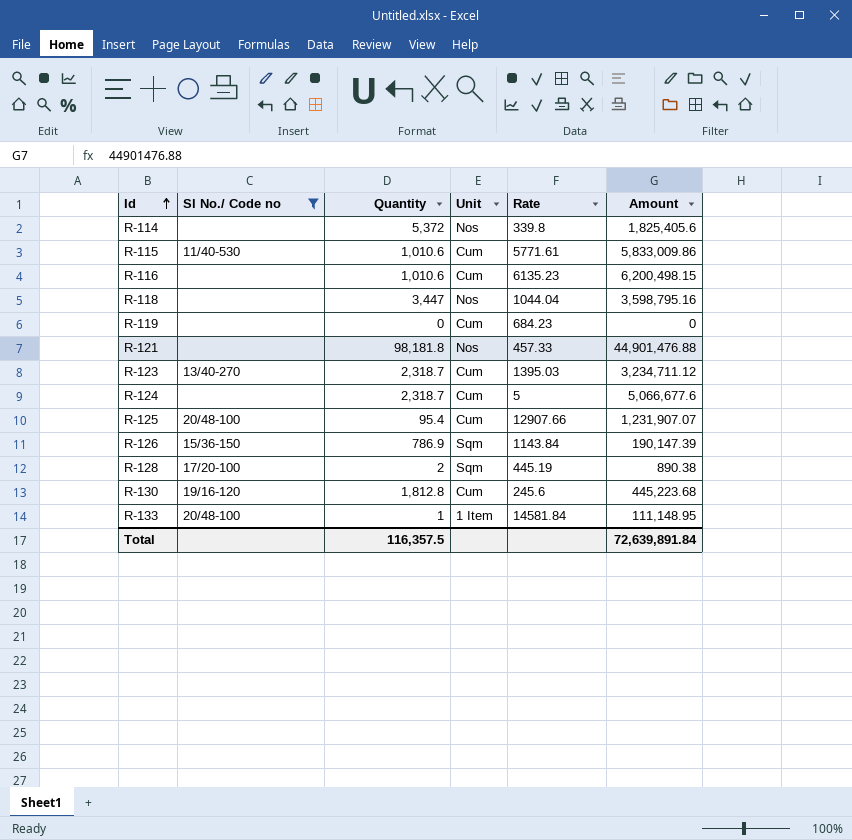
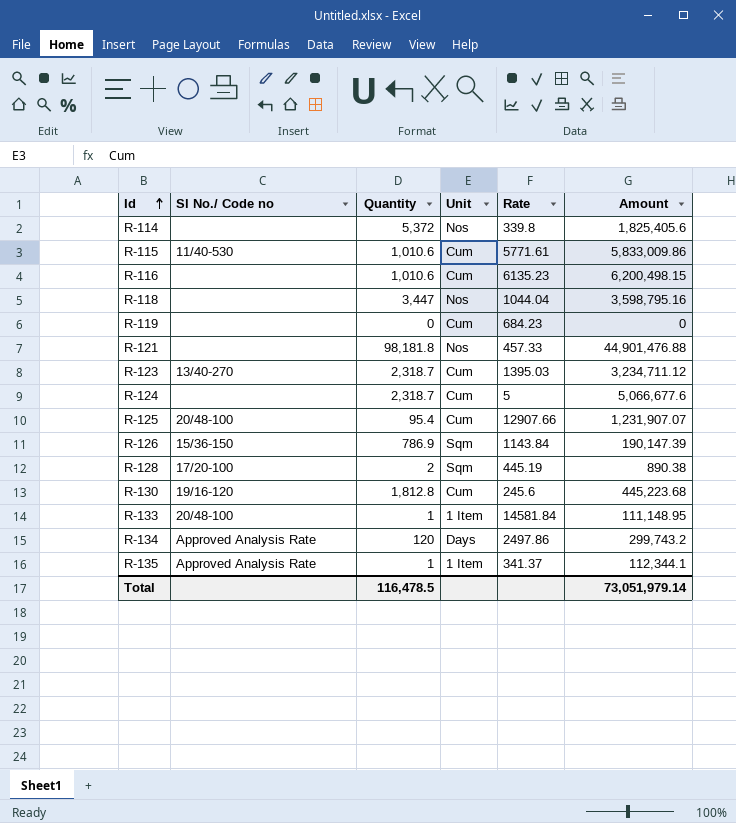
filter: Sl No./ Code no != Approved Analysis Rate -> none
Total | Quantity: 116,357.5 -> 116,478.5
Total | Amount: 72,639,891.84 -> 73,051,979.14

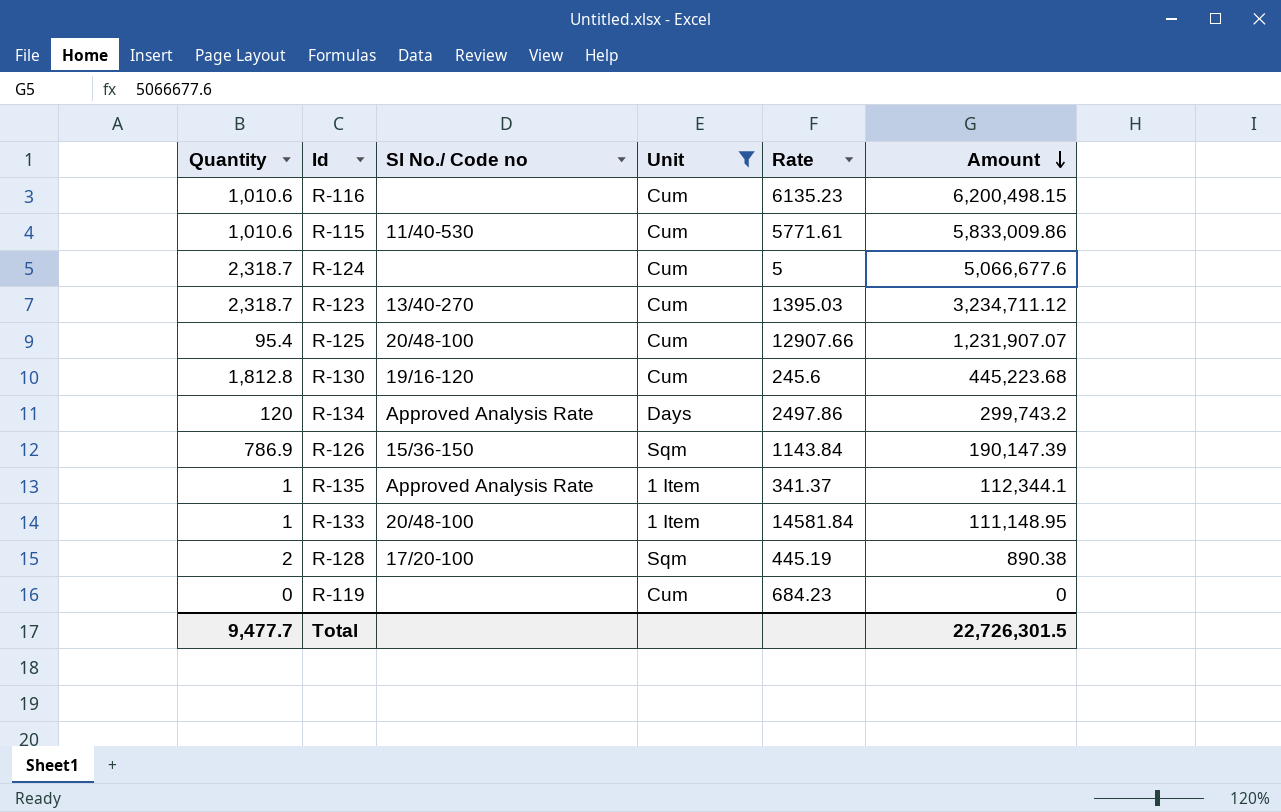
filter: none -> Unit != Nos
row order: Id ascending -> Amount descending
column Quantity | position: 3 -> 1
Total | Quantity: 116,478.5 -> 9,477.7
Total | Amount: 73,051,979.14 -> 22,726,301.5

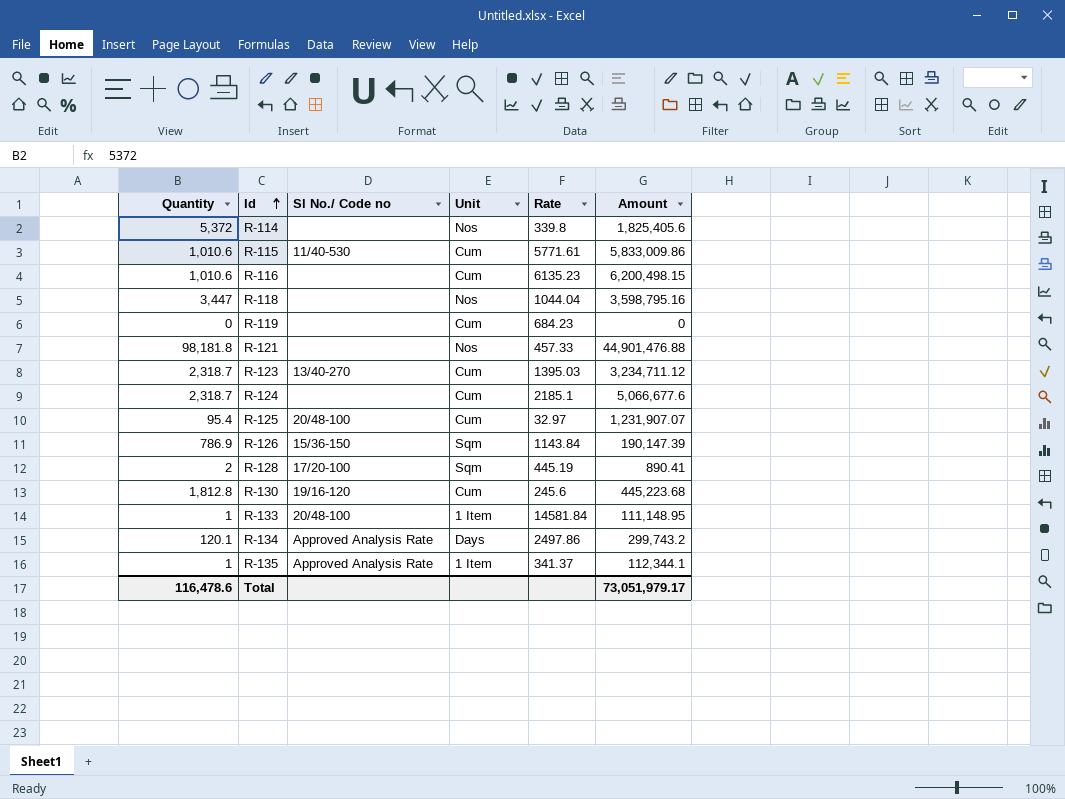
filter: Unit != Nos -> none
row order: Amount descending -> Id ascending
R-124 | Rate: 5 -> 2185.1
R-125 | Rate: 12907.66 -> 32.97
R-128 | Amount: 890.38 -> 890.41
R-134 | Quantity: 120 -> 120.1
Total | Quantity: 9,477.7 -> 116,478.6
Total | Amount: 22,726,301.5 -> 73,051,979.17

